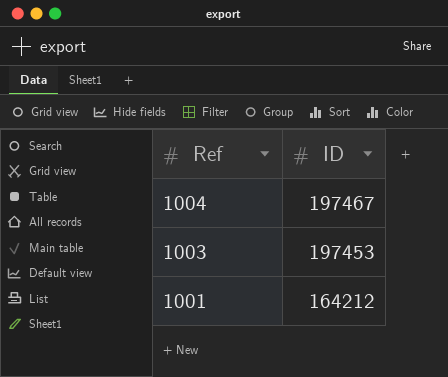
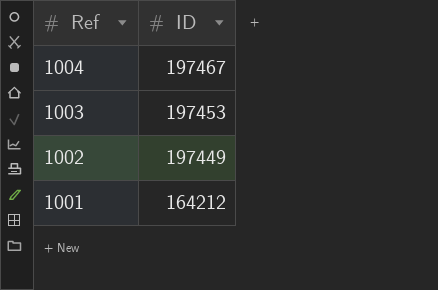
row 1002: none -> 197449

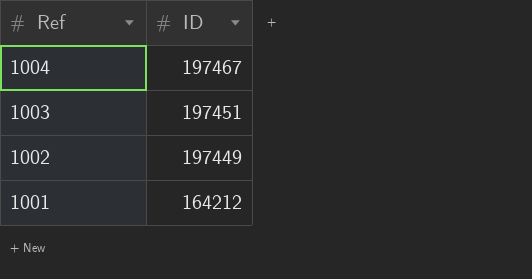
1003 | ID: 197453 -> 197451

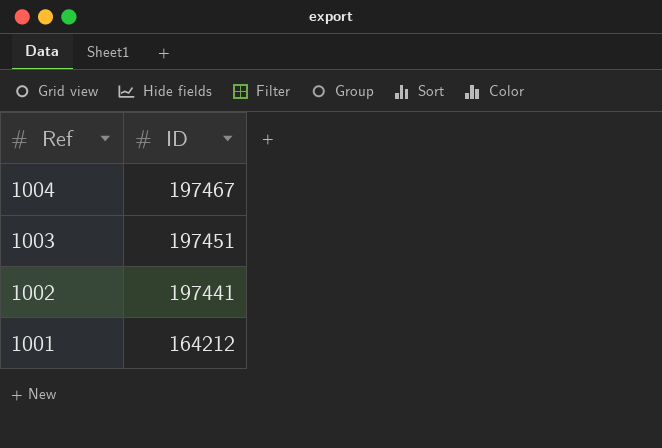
1002 | ID: 197449 -> 197441

